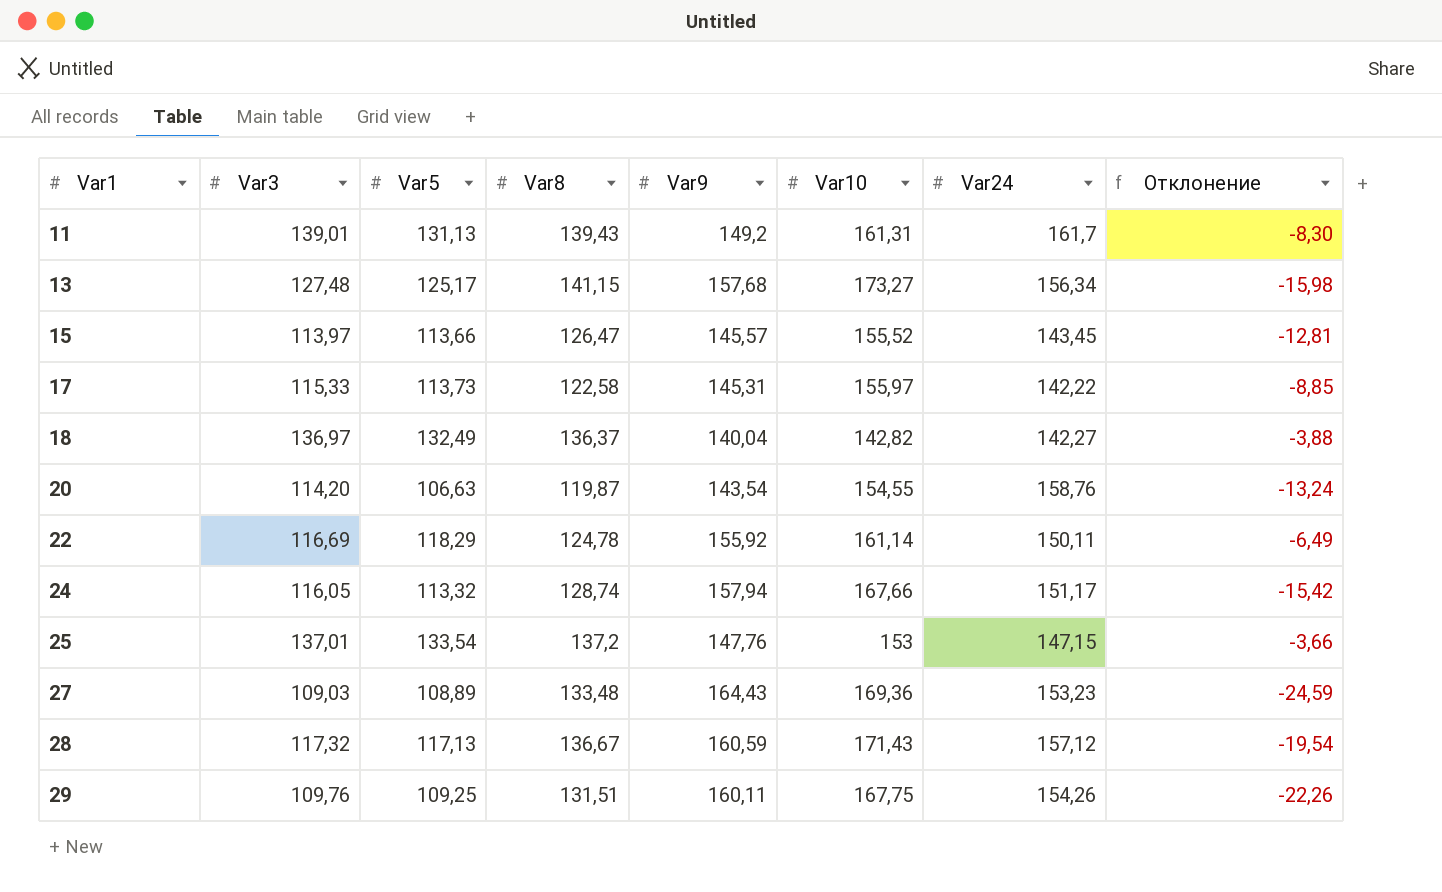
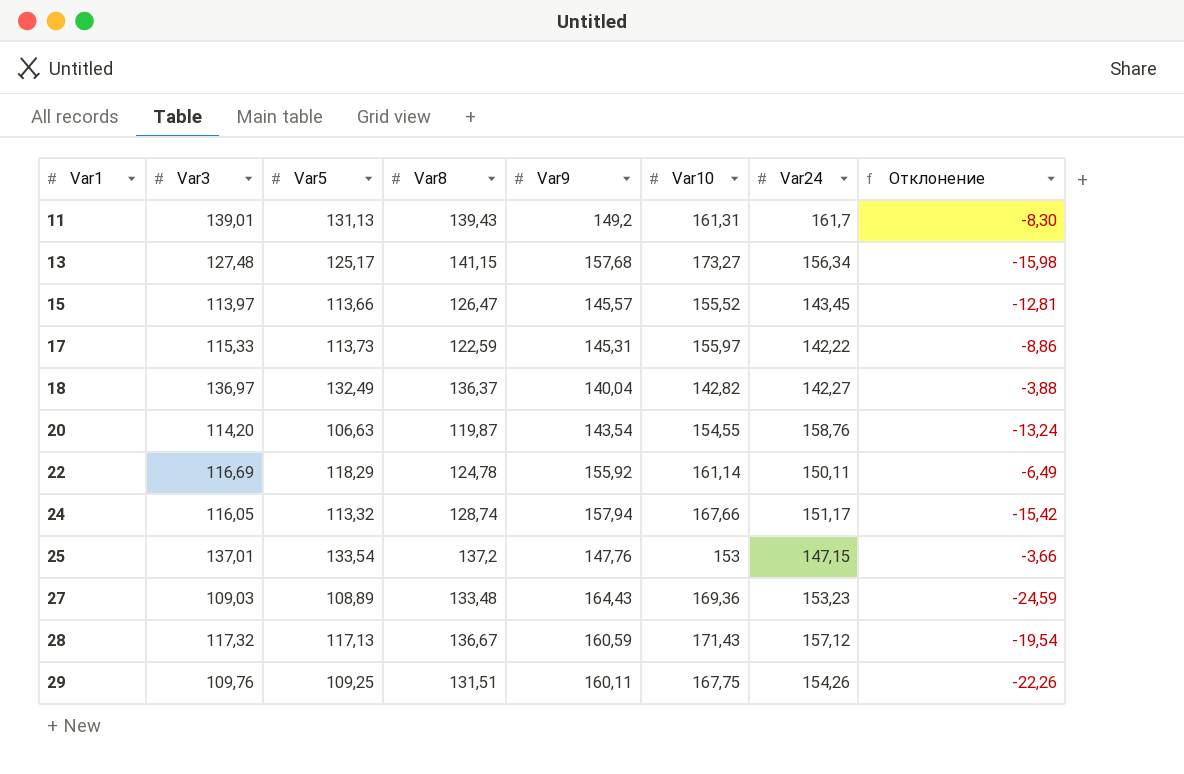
17 | Var8: 122,58 -> 122,59
17 | Отклонение: -8,85 -> -8,86

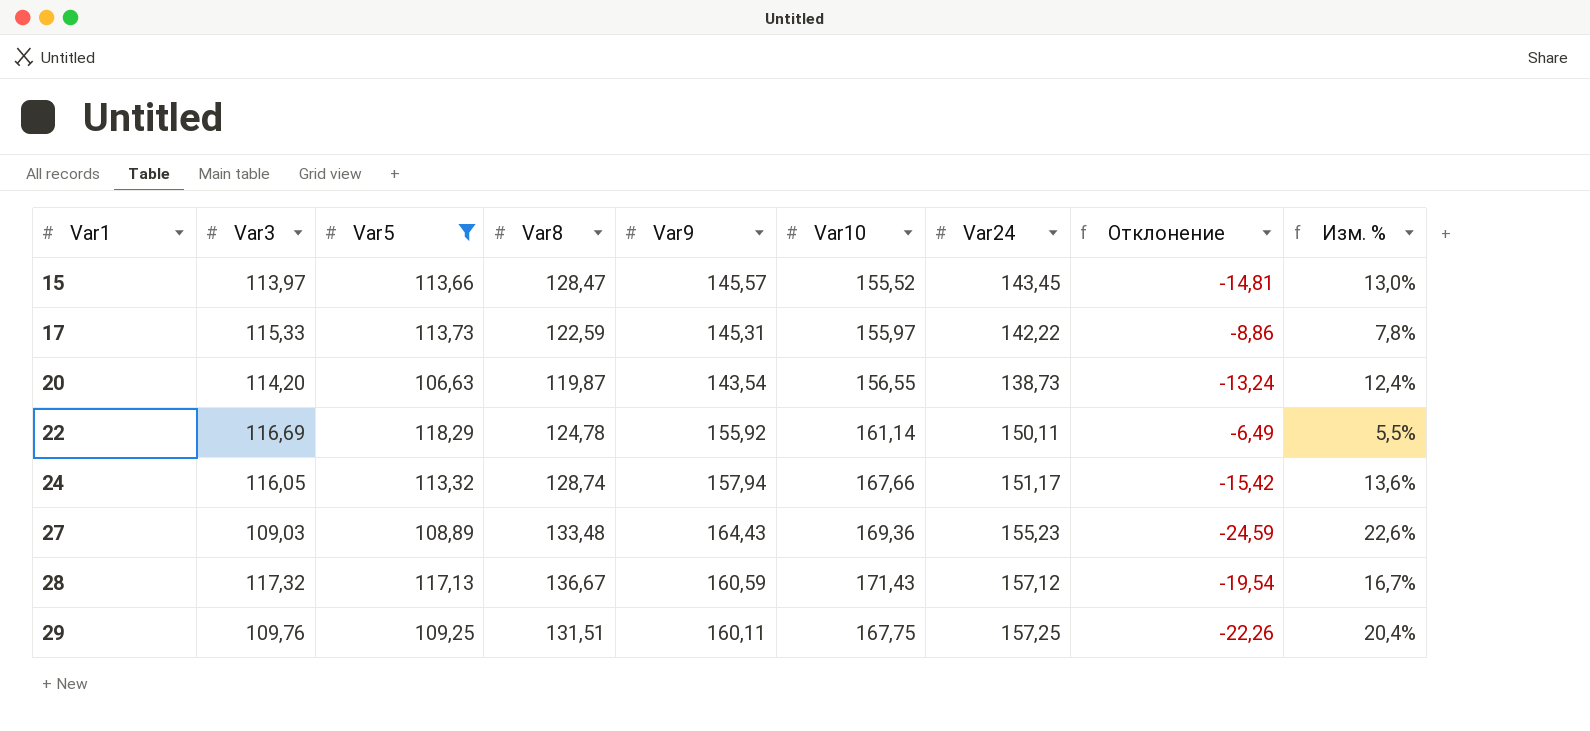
filter: none -> Var5 <= 118,29
column Изм. % | formula: none -> ([Var8] - [Var5]) / [Var5]
15 | Var8: 126,47 -> 128,47
15 | Отклонение: -12,81 -> -14,81
20 | Var10: 154,55 -> 156,55
20 | Var24: 158,76 -> 138,73
27 | Var24: 153,23 -> 155,23
29 | Var24: 154,26 -> 157,25

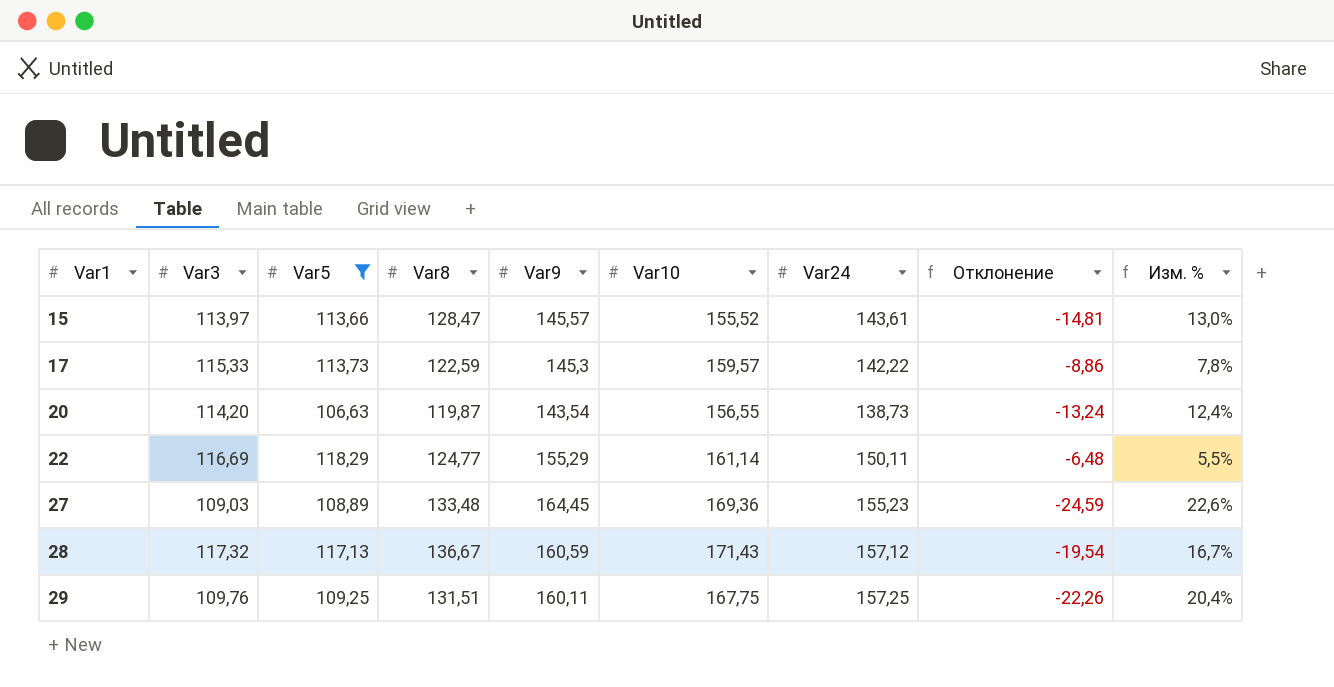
row 24: 116,05 | 113,32 | 128,74 | 157,94 | 167,66 | 151,17 | -15,42 | 13,6% -> none
15 | Var24: 143,45 -> 143,61
17 | Var9: 145,31 -> 145,3
17 | Var10: 155,97 -> 159,57
22 | Var8: 124,78 -> 124,77
22 | Var9: 155,92 -> 155,29
22 | Отклонение: -6,49 -> -6,48
27 | Var9: 164,43 -> 164,45

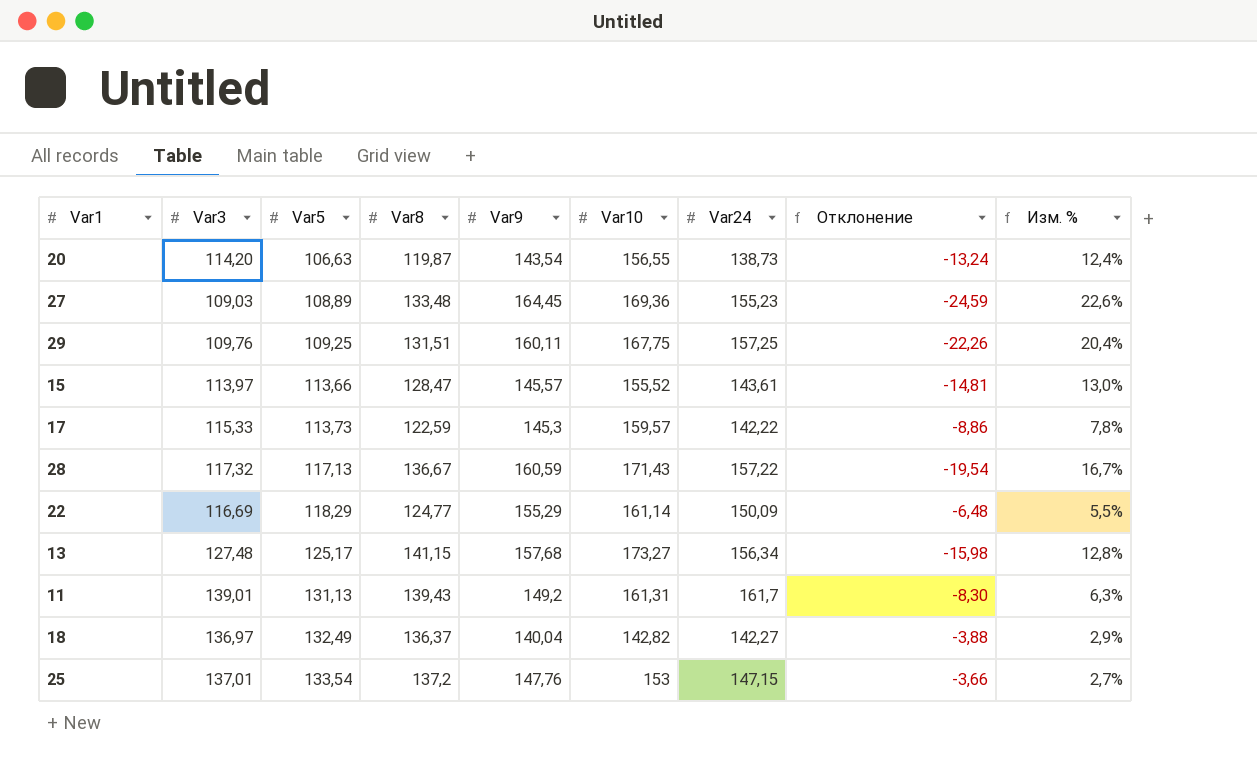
filter: Var5 <= 118,29 -> none
row order: Var1 ascending -> Var5 ascending
28 | Var24: 157,12 -> 157,22
22 | Var24: 150,11 -> 150,09

